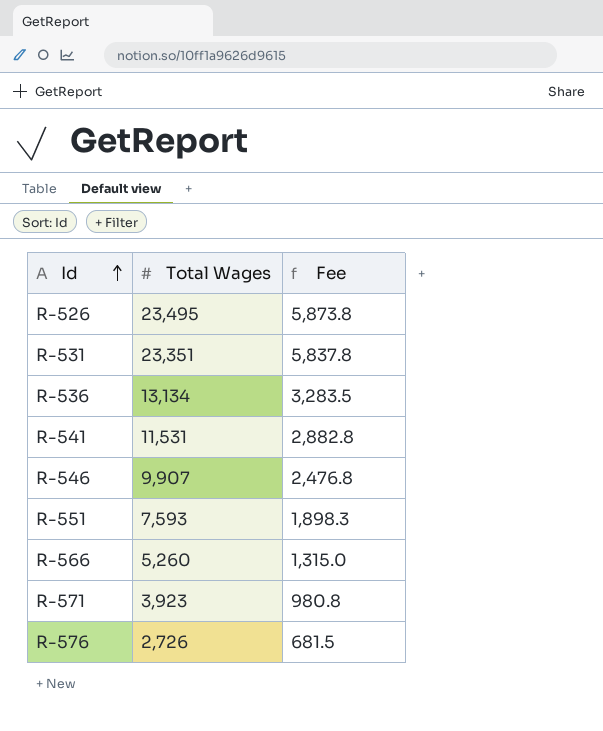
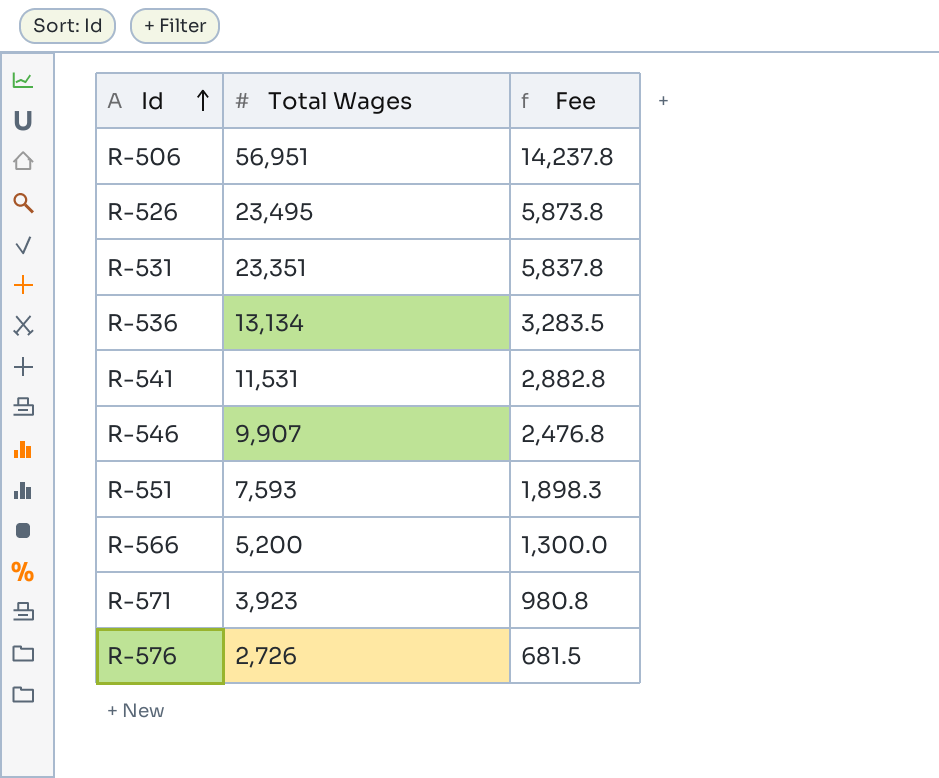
row R-506: none -> 56,951 | 14,237.8
R-566 | Total Wages: 5,260 -> 5,200
R-566 | Fee: 1,315.0 -> 1,300.0

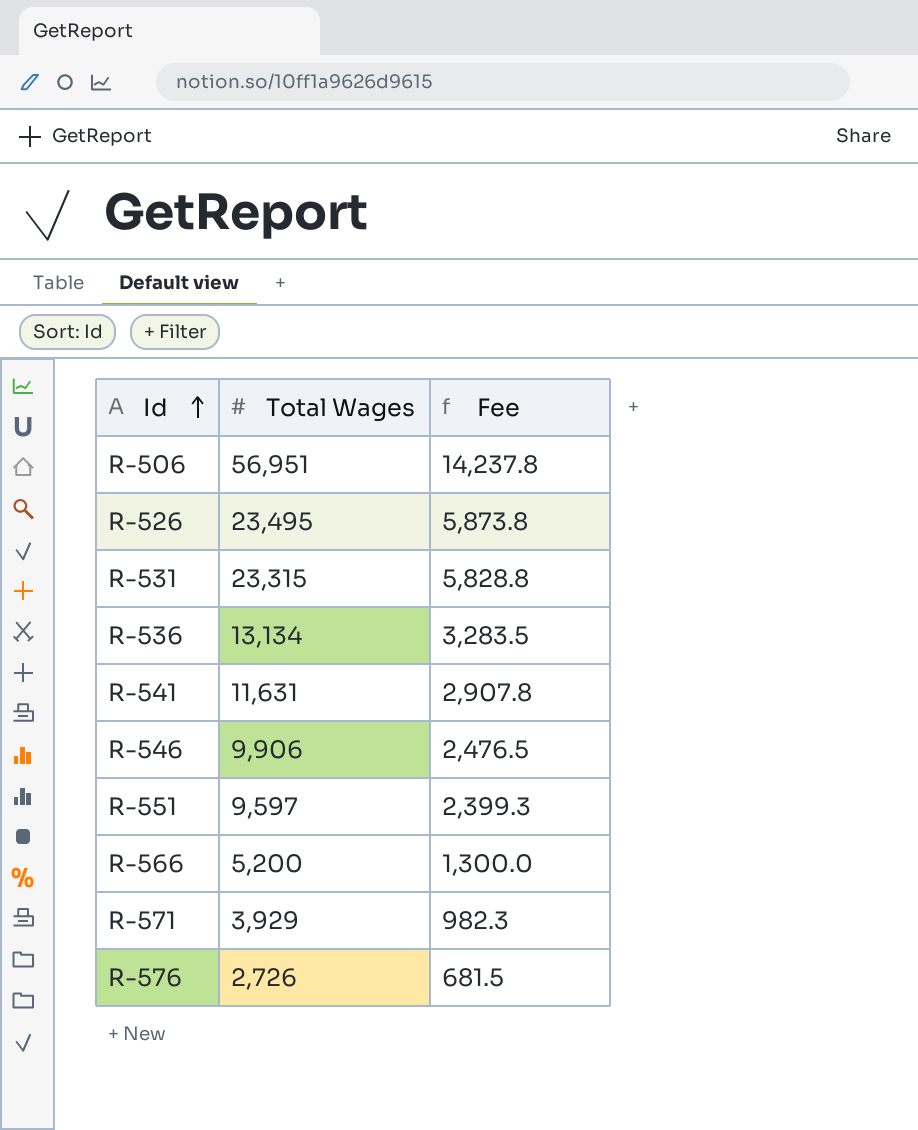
R-531 | Total Wages: 23,351 -> 23,315
R-531 | Fee: 5,837.8 -> 5,828.8
R-541 | Total Wages: 11,531 -> 11,631
R-541 | Fee: 2,882.8 -> 2,907.8
R-546 | Total Wages: 9,907 -> 9,906
R-546 | Fee: 2,476.8 -> 2,476.5
R-551 | Total Wages: 7,593 -> 9,597
R-551 | Fee: 1,898.3 -> 2,399.3
R-571 | Total Wages: 3,923 -> 3,929
R-571 | Fee: 980.8 -> 982.3

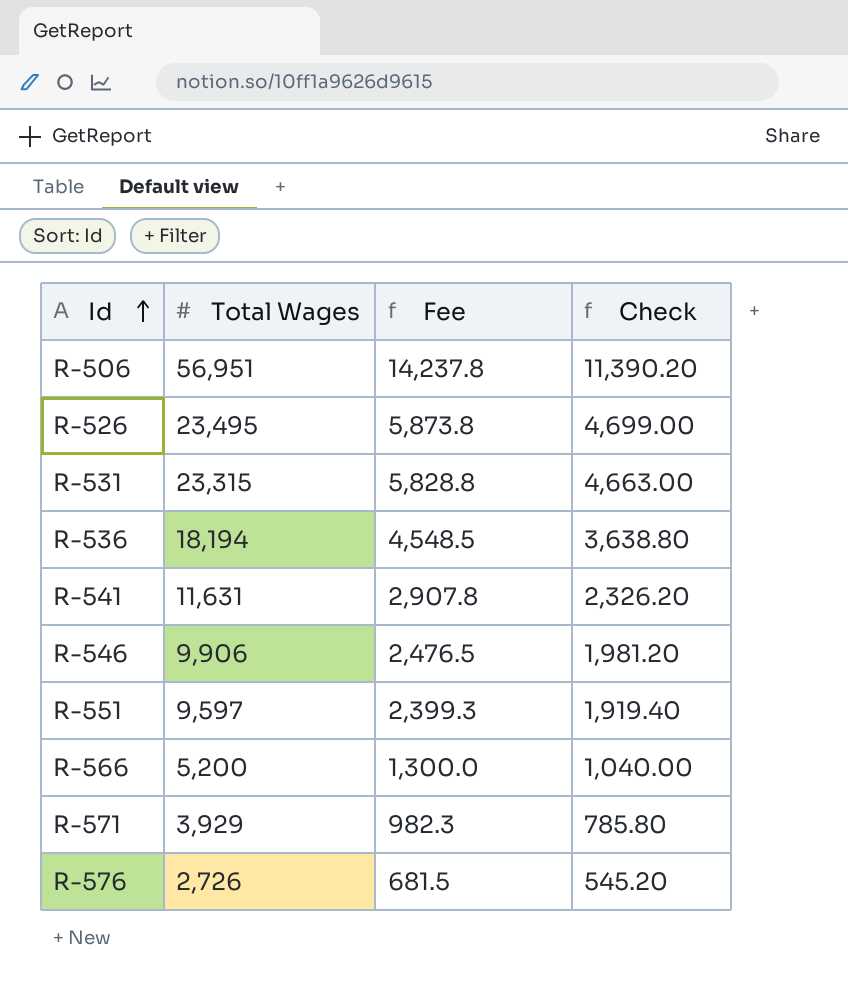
column Check | formula: none -> [Total Wages] * 0.2
R-536 | Total Wages: 13,134 -> 18,194
R-536 | Fee: 3,283.5 -> 4,548.5

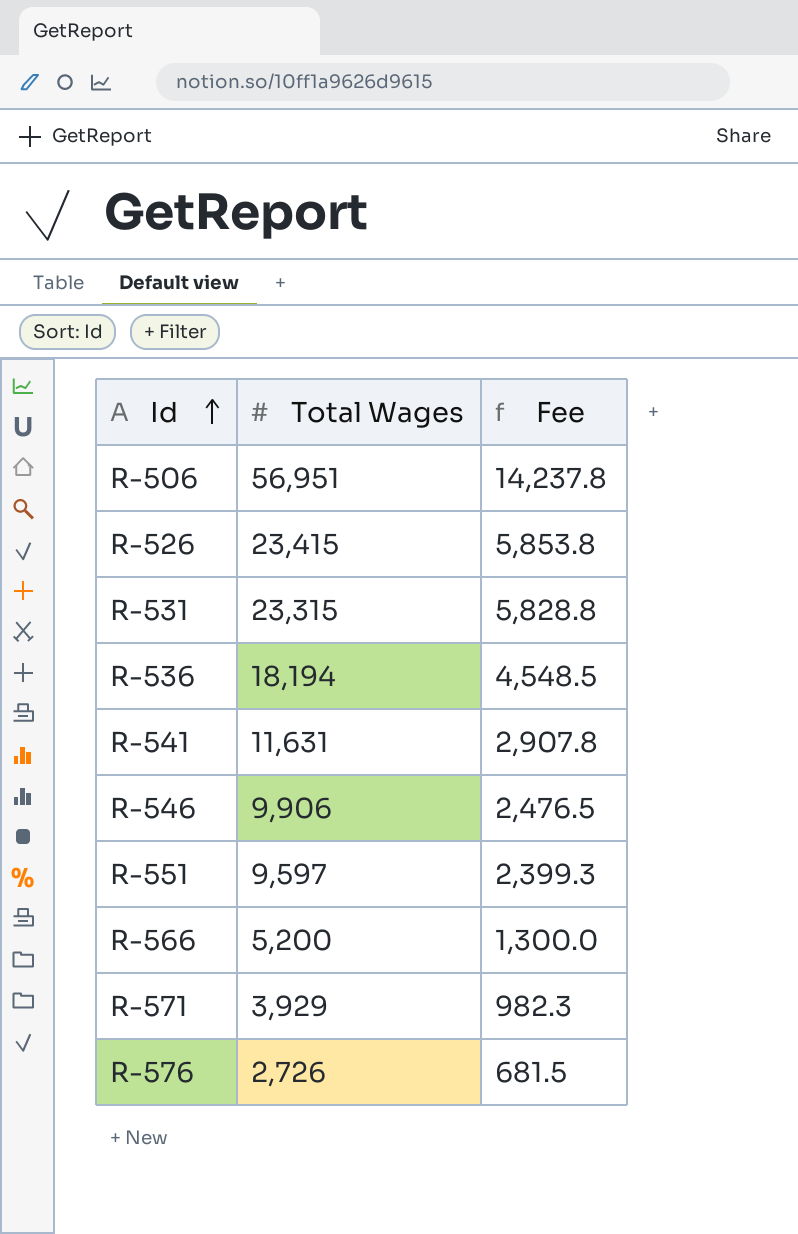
column Check | formula: [Total Wages] * 0.2 -> none
R-526 | Total Wages: 23,495 -> 23,415
R-526 | Fee: 5,873.8 -> 5,853.8

